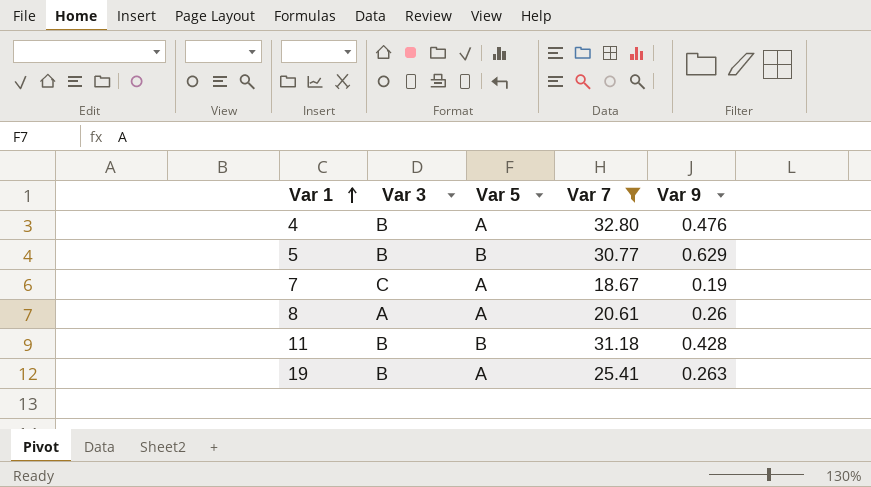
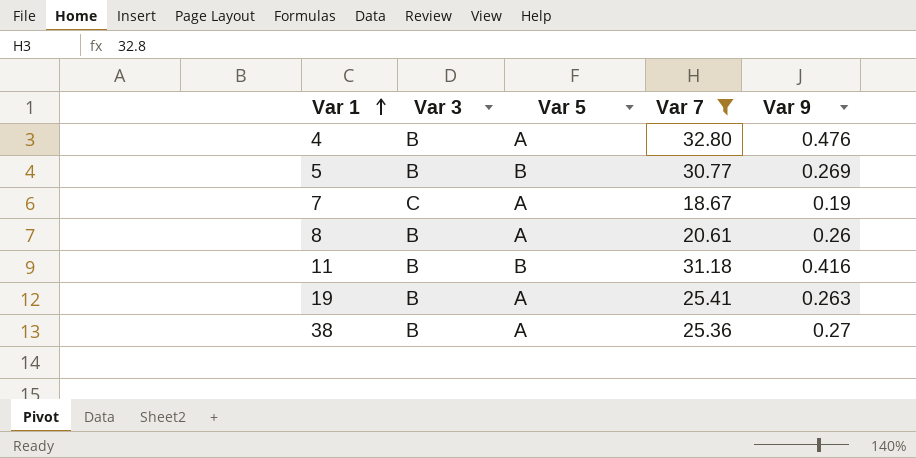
5 | Var 9: 0.629 -> 0.269
8 | Var 3: A -> B
11 | Var 9: 0.428 -> 0.416
row 38: none -> B | A | 25.36 | 0.27

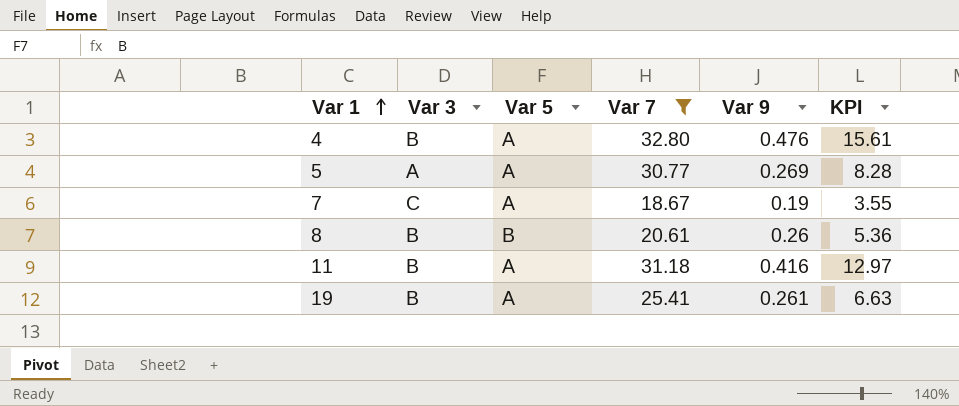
column KPI | formula: none -> [Var 7] * [Var 9]
row 38: B | A | 25.36 | 0.27 -> none
5 | Var 3: B -> A
5 | Var 5: B -> A
8 | Var 5: A -> B
11 | Var 5: B -> A
19 | Var 9: 0.263 -> 0.261

